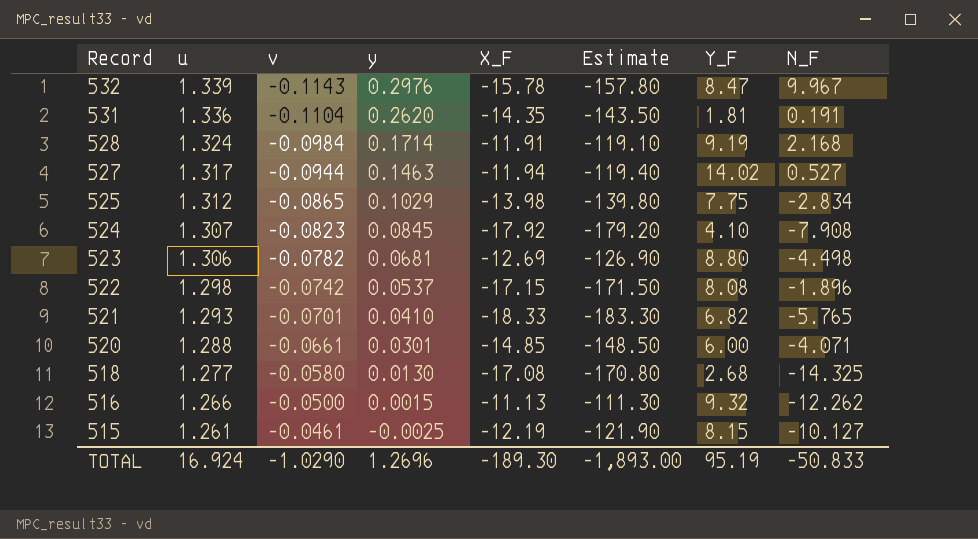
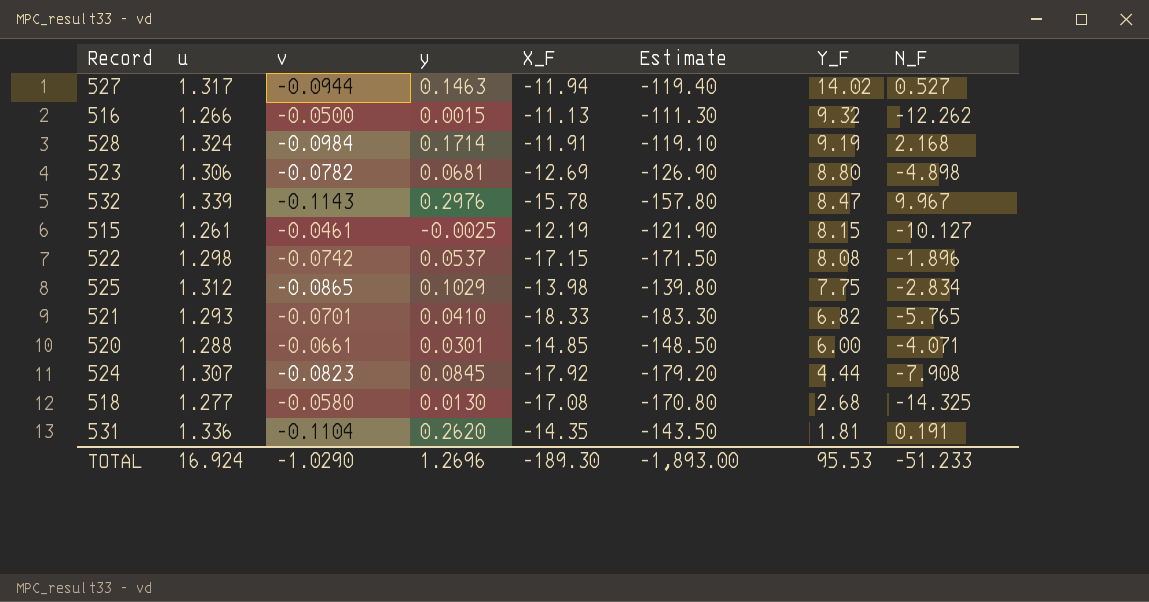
row order: Record descending -> Y_F descending
523 | N_F: -4.498 -> -4.898
524 | Y_F: 4.10 -> 4.44
TOTAL | Y_F: 95.19 -> 95.53
TOTAL | N_F: -50.833 -> -51.233

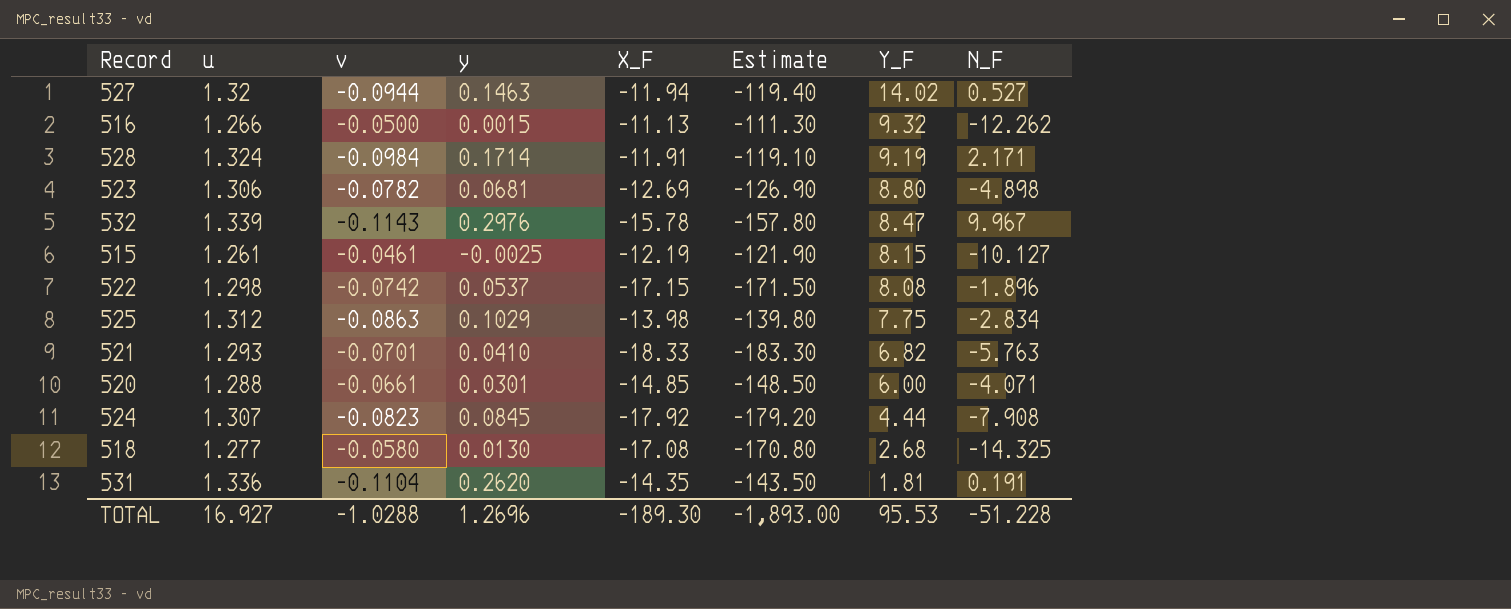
527 | u: 1.317 -> 1.32
528 | N_F: 2.168 -> 2.171
525 | v: -0.0865 -> -0.0863
521 | N_F: -5.765 -> -5.763
TOTAL | u: 16.924 -> 16.927
TOTAL | v: -1.0290 -> -1.0288
TOTAL | N_F: -51.233 -> -51.228

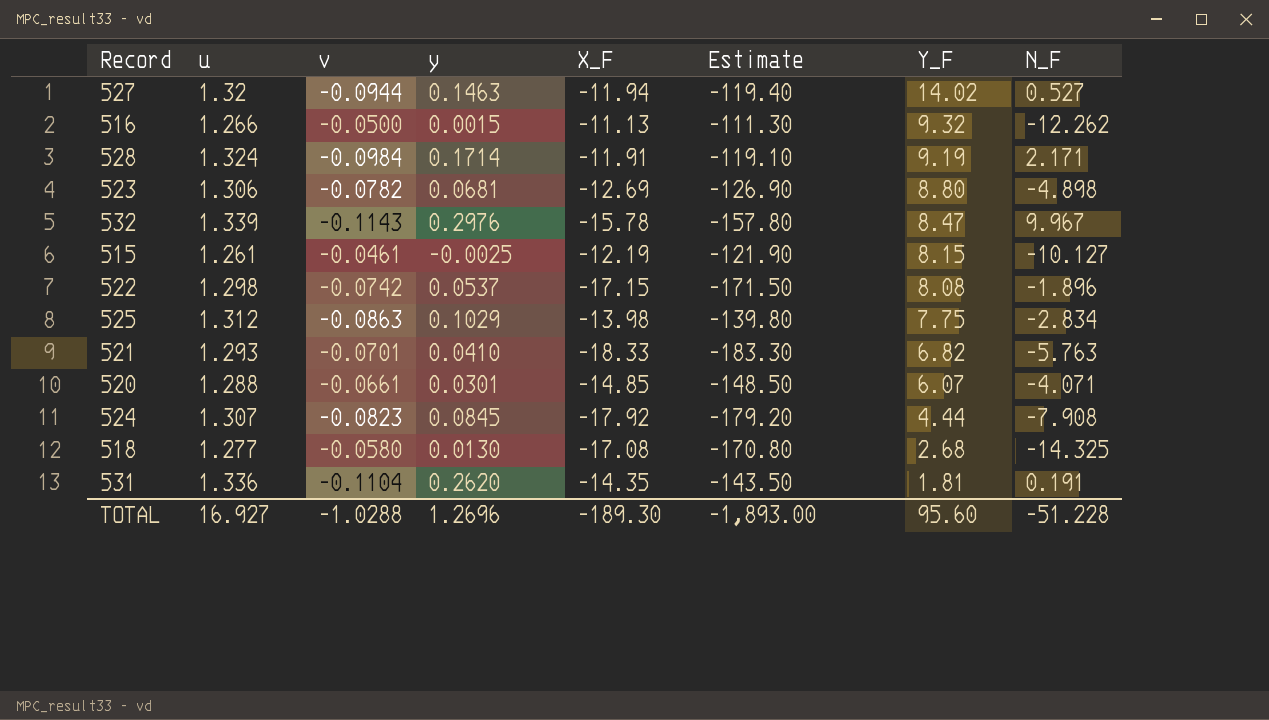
520 | Y_F: 6.00 -> 6.07
TOTAL | Y_F: 95.53 -> 95.60

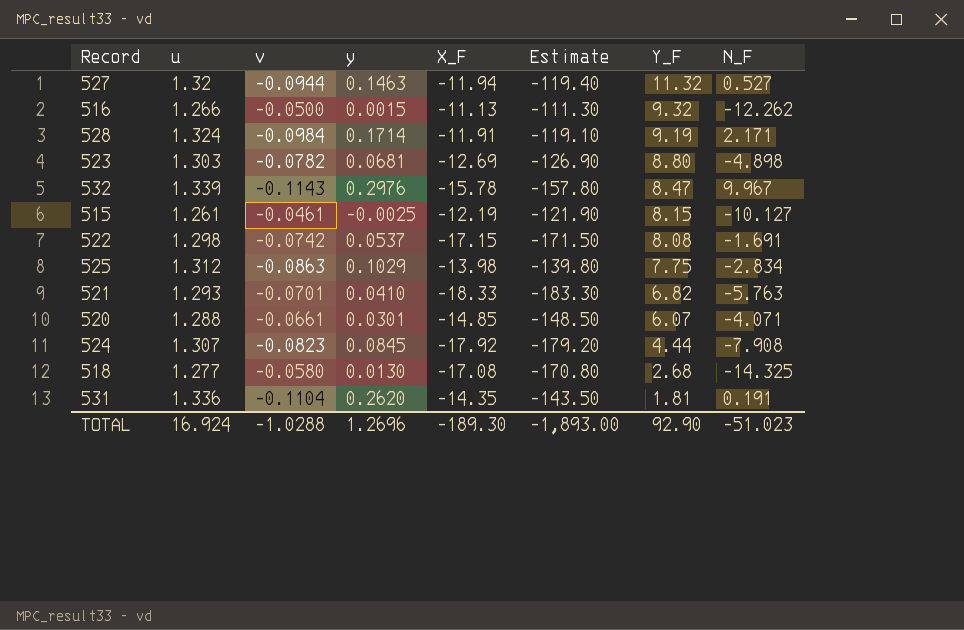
527 | Y_F: 14.02 -> 11.32
523 | u: 1.306 -> 1.303
522 | N_F: -1.896 -> -1.691
TOTAL | u: 16.927 -> 16.924
TOTAL | Y_F: 95.60 -> 92.90
TOTAL | N_F: -51.228 -> -51.023

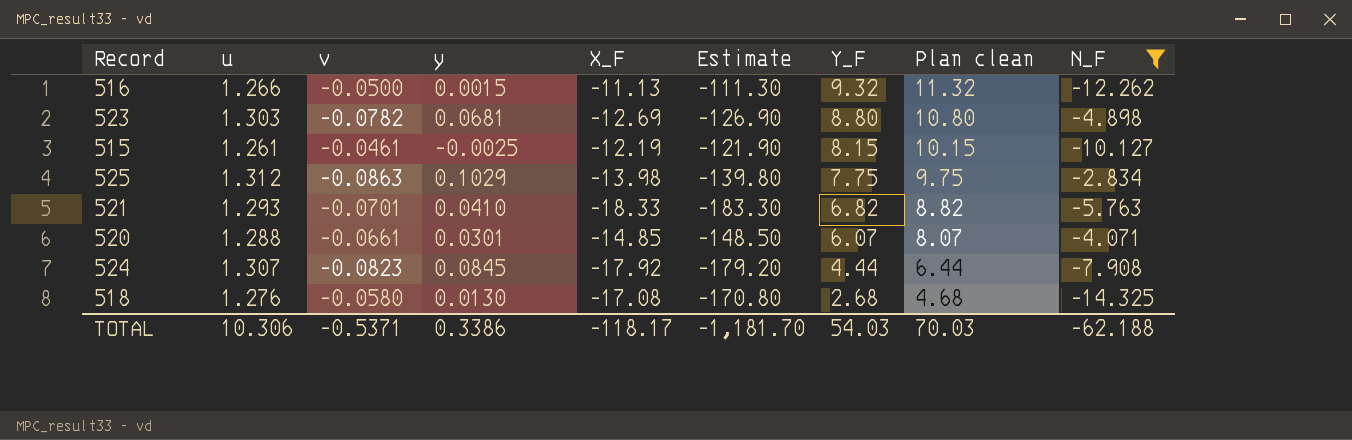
filter: none -> N_F <= -2.834
column Plan clean | formula: none -> [Y_F] + 2
518 | u: 1.277 -> 1.276
TOTAL | u: 16.924 -> 10.306
TOTAL | v: -1.0288 -> -0.5371
TOTAL | y: 1.2696 -> 0.3386
TOTAL | X_F: -189.30 -> -118.17
TOTAL | Estimate: -1,893.00 -> -1,181.70
TOTAL | Y_F: 92.90 -> 54.03
TOTAL | N_F: -51.023 -> -62.188

